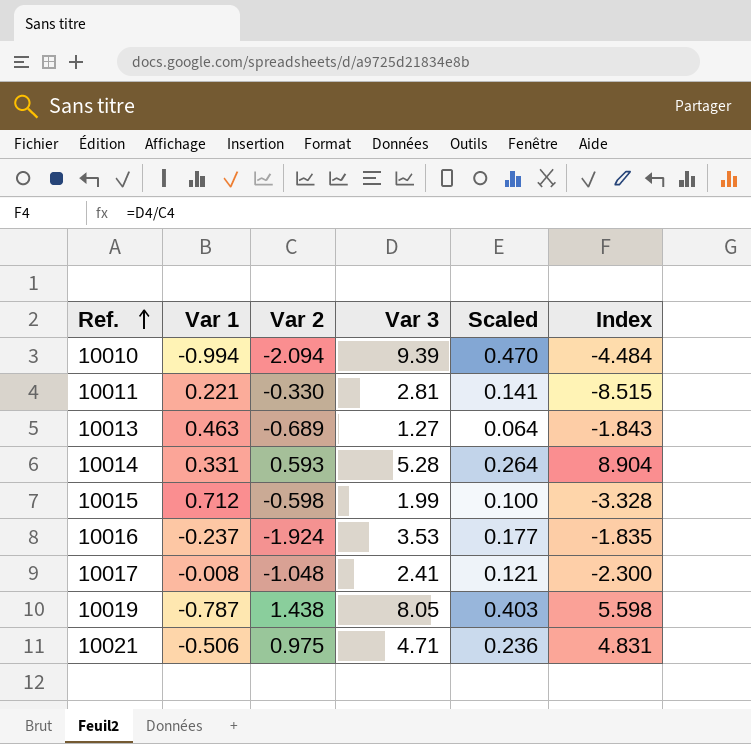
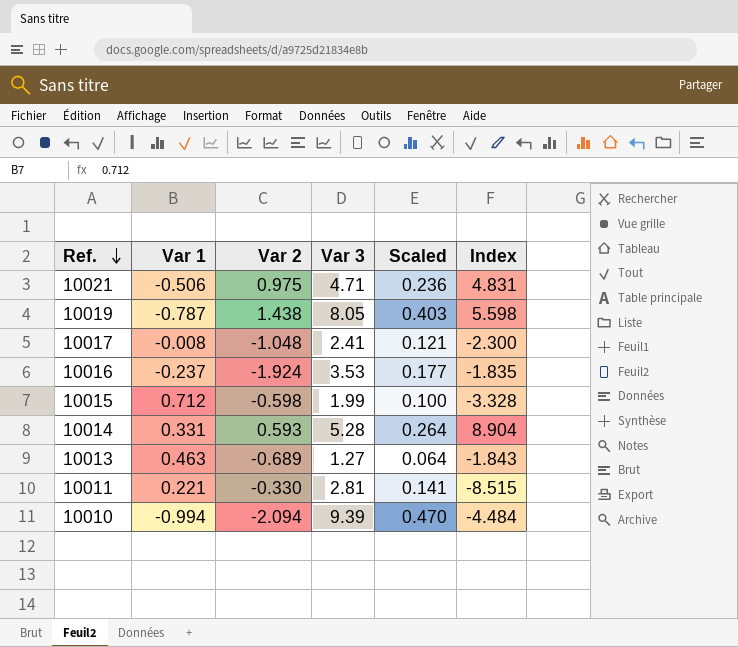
row order: Ref. ascending -> Ref. descending

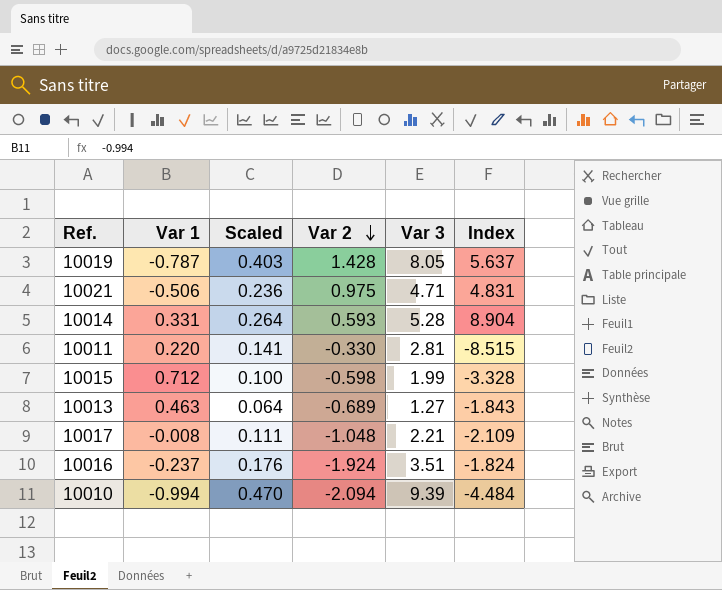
row order: Ref. descending -> Var 2 descending
column Scaled | position: 5 -> 3
10019 | Var 2: 1.438 -> 1.428
10019 | Index: 5.598 -> 5.637
10011 | Var 1: 0.221 -> 0.220
10017 | Scaled: 0.121 -> 0.111
10017 | Var 3: 2.41 -> 2.21
10017 | Index: -2.300 -> -2.109
10016 | Scaled: 0.177 -> 0.176
10016 | Var 3: 3.53 -> 3.51
10016 | Index: -1.835 -> -1.824

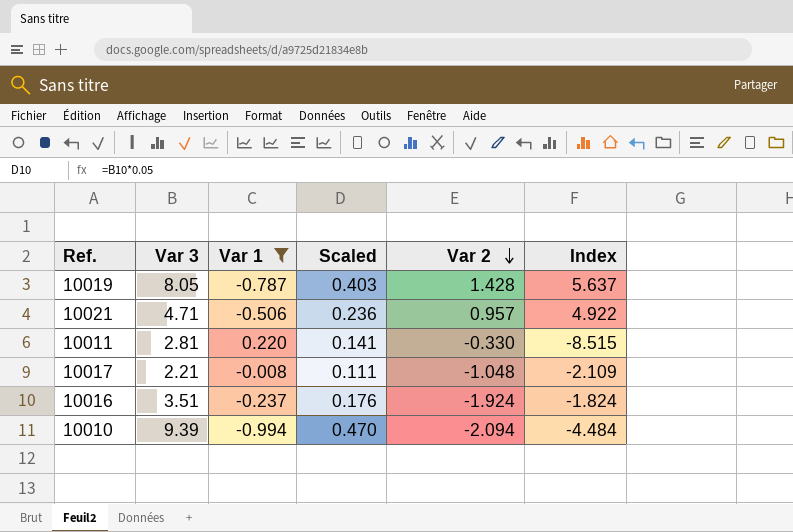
filter: none -> Var 1 <= 0.220
column Var 3 | position: 5 -> 2
10021 | Var 2: 0.975 -> 0.957
10021 | Index: 4.831 -> 4.922

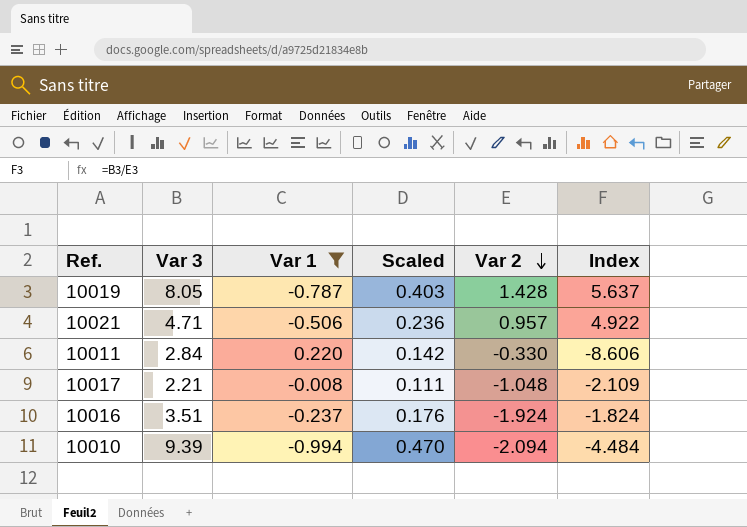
10011 | Var 3: 2.81 -> 2.84
10011 | Scaled: 0.141 -> 0.142
10011 | Index: -8.515 -> -8.606

